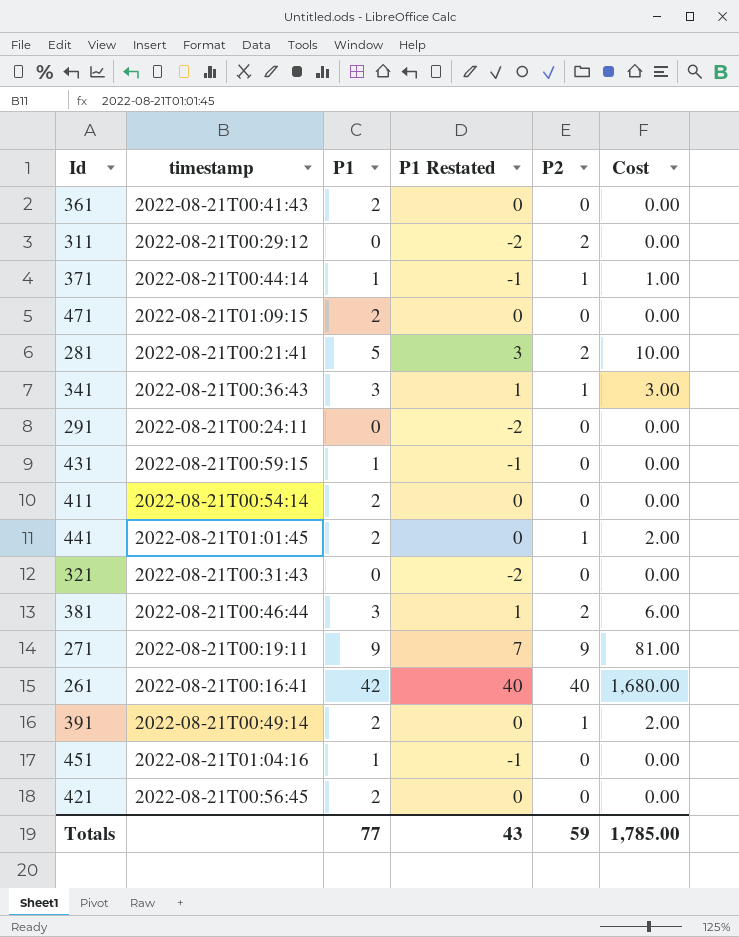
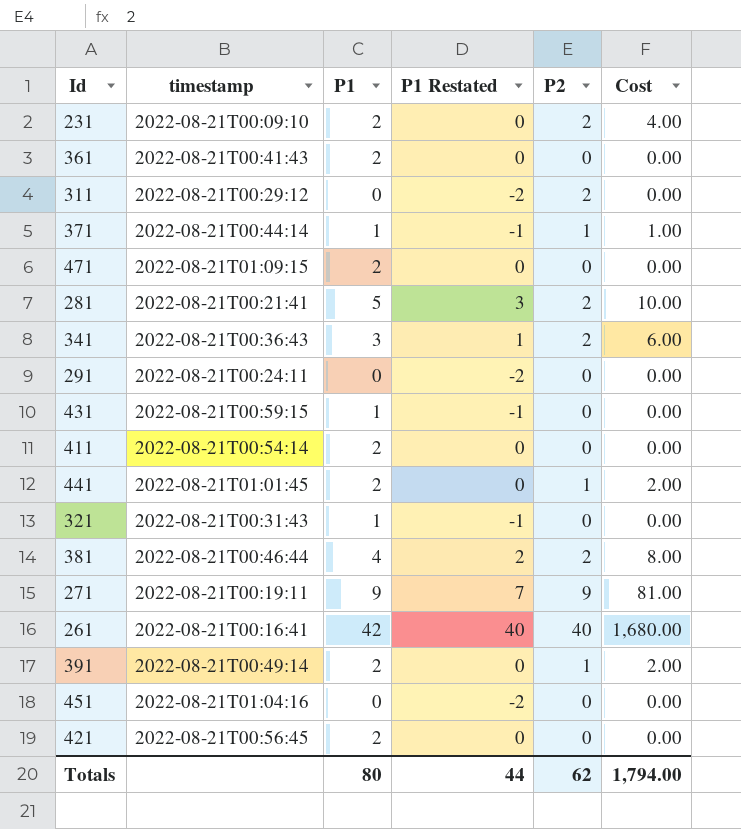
row 231: none -> 2022-08-21T00:09:10 | 2 | 0 | 2 | 4.00
341 | P2: 1 -> 2
341 | Cost: 3.00 -> 6.00
321 | P1: 0 -> 1
321 | P1 Restated: -2 -> -1
381 | P1: 3 -> 4
381 | P1 Restated: 1 -> 2
381 | Cost: 6.00 -> 8.00
451 | P1: 1 -> 0
451 | P1 Restated: -1 -> -2
Totals | P1: 77 -> 80
Totals | P1 Restated: 43 -> 44
Totals | P2: 59 -> 62
Totals | Cost: 1,785.00 -> 1,794.00

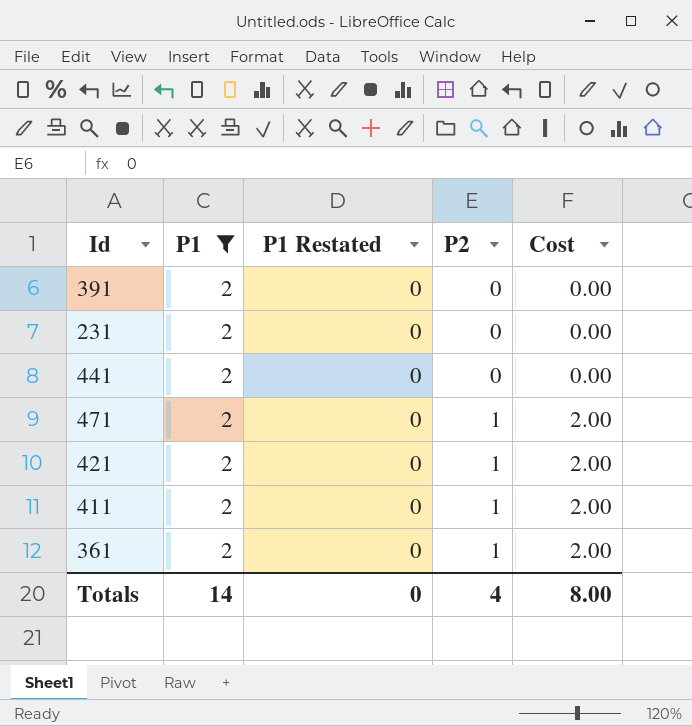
filter: none -> P1 = 2
row order: none -> P2 ascending
column timestamp | position: 2 -> none
391 | P2: 1 -> 0
391 | Cost: 2.00 -> 0.00
231 | P2: 2 -> 0
231 | Cost: 4.00 -> 0.00
441 | P2: 1 -> 0
441 | Cost: 2.00 -> 0.00
471 | P2: 0 -> 1
471 | Cost: 0.00 -> 2.00
421 | P2: 0 -> 1
421 | Cost: 0.00 -> 2.00
411 | P2: 0 -> 1
411 | Cost: 0.00 -> 2.00
361 | P2: 0 -> 1
361 | Cost: 0.00 -> 2.00
Totals | P1: 80 -> 14
Totals | P1 Restated: 44 -> 0
Totals | P2: 62 -> 4
Totals | Cost: 1,794.00 -> 8.00

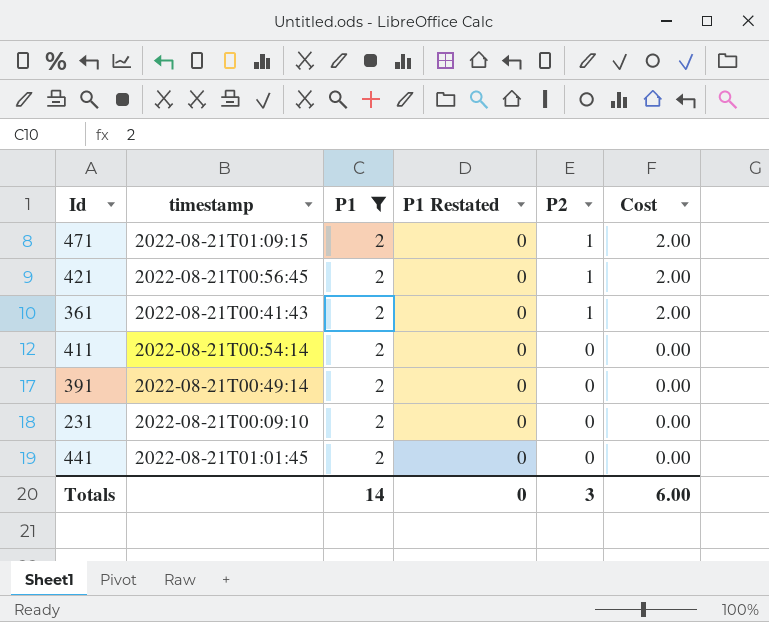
row order: P2 ascending -> P2 descending
column timestamp | position: none -> 2
411 | P2: 1 -> 0
411 | Cost: 2.00 -> 0.00
Totals | P2: 4 -> 3
Totals | Cost: 8.00 -> 6.00

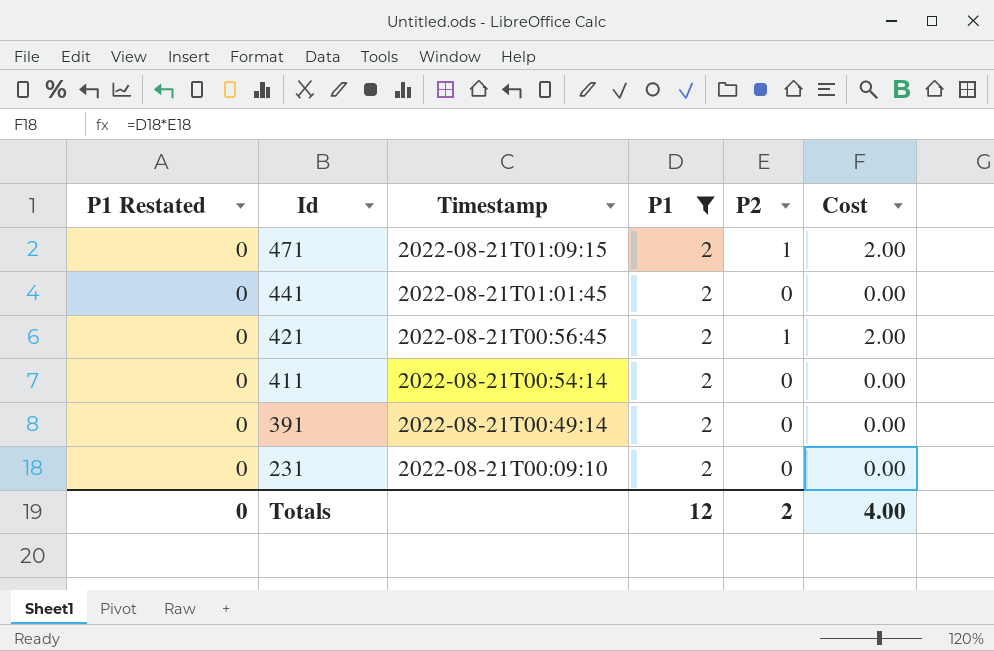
row order: P2 descending -> Id descending
column P1 Restated | position: 4 -> 1
column name: timestamp -> Timestamp
row 361: 2022-08-21T00:41:43 | 2 | 0 | 1 | 2.00 -> none
Totals | P1: 14 -> 12
Totals | P2: 3 -> 2
Totals | Cost: 6.00 -> 4.00

